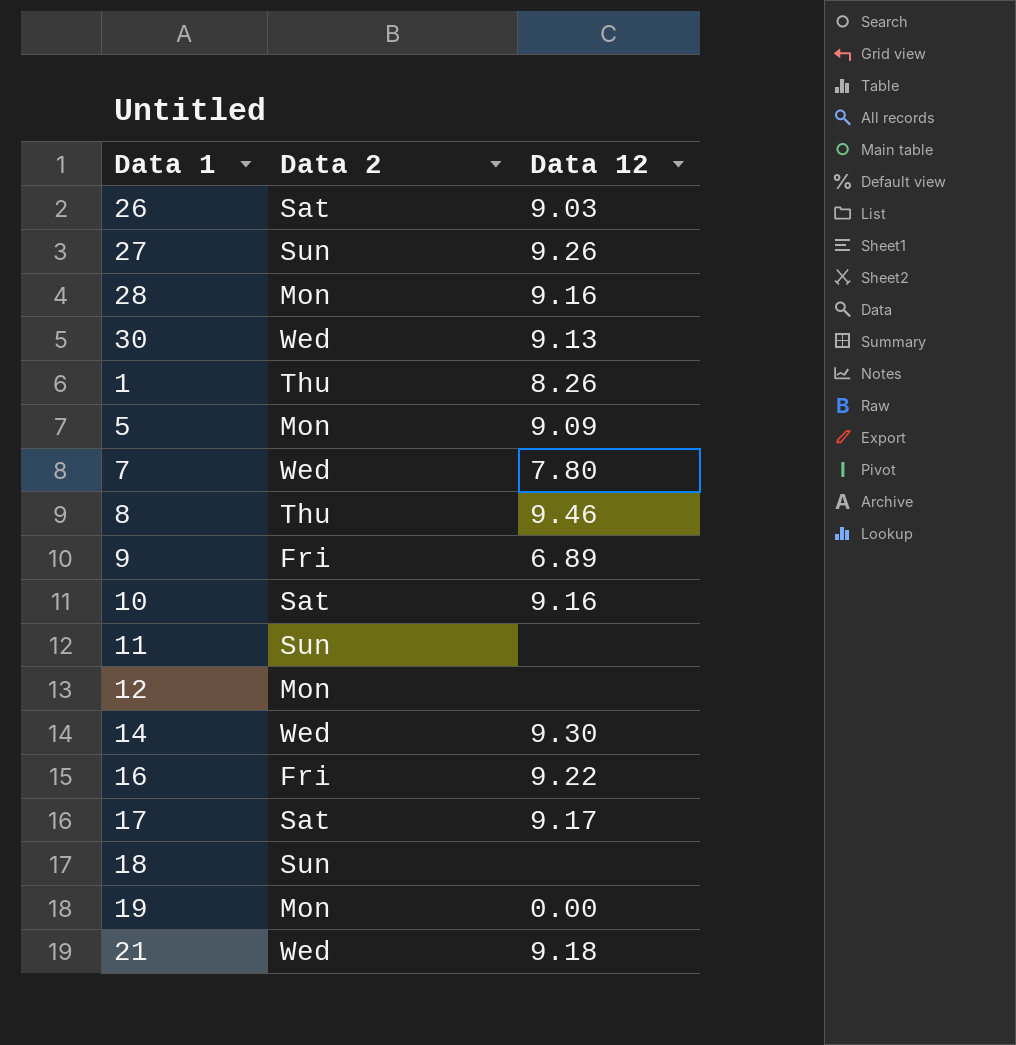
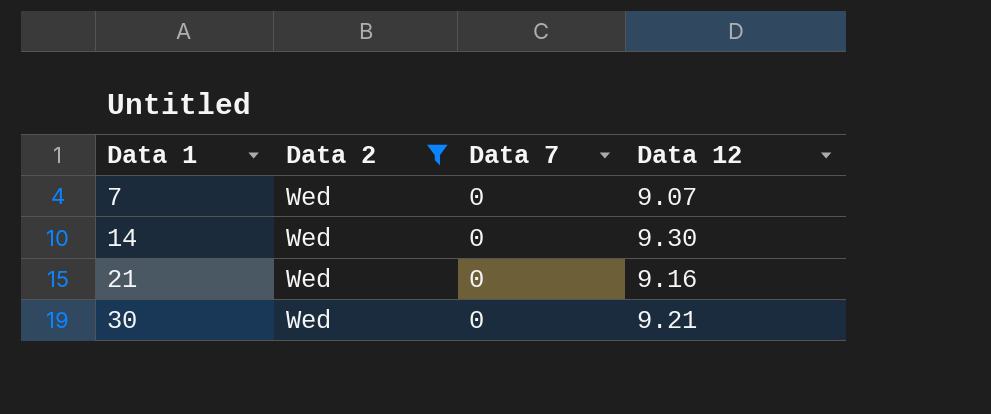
filter: none -> Data 2 = Wed
row order: none -> Data 1 ascending
column Data 7 | position: none -> 3
7 | Data 12: 7.80 -> 9.07
21 | Data 12: 9.18 -> 9.16
30 | Data 12: 9.13 -> 9.21

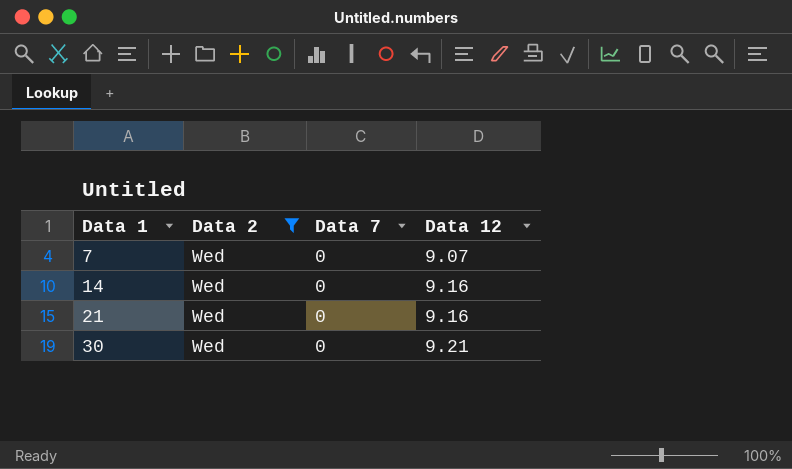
14 | Data 12: 9.30 -> 9.16

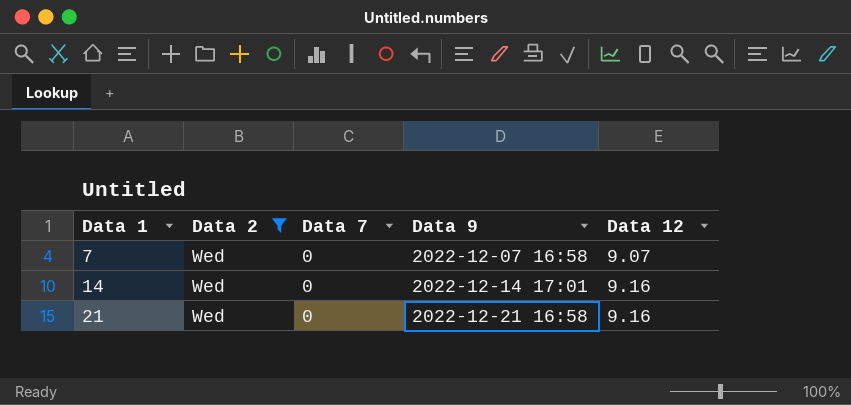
column Data 9 | position: none -> 4
row 30: Wed | 0 | 9.21 -> none

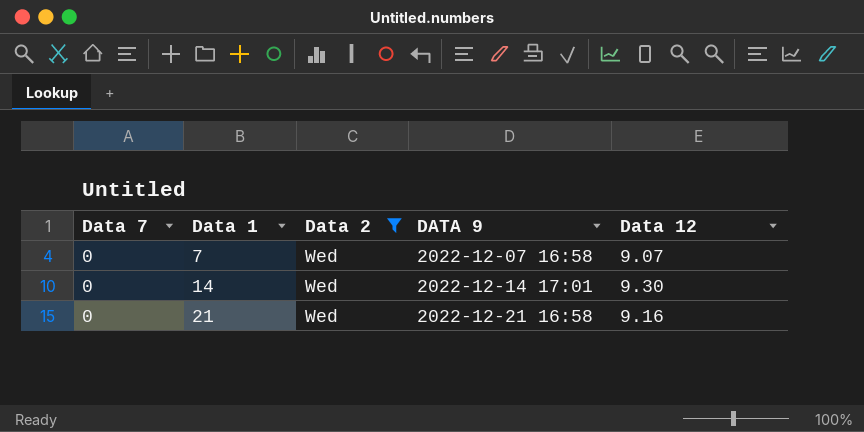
column Data 7 | position: 3 -> 1
column name: Data 9 -> DATA 9
14 | Data 12: 9.16 -> 9.30

